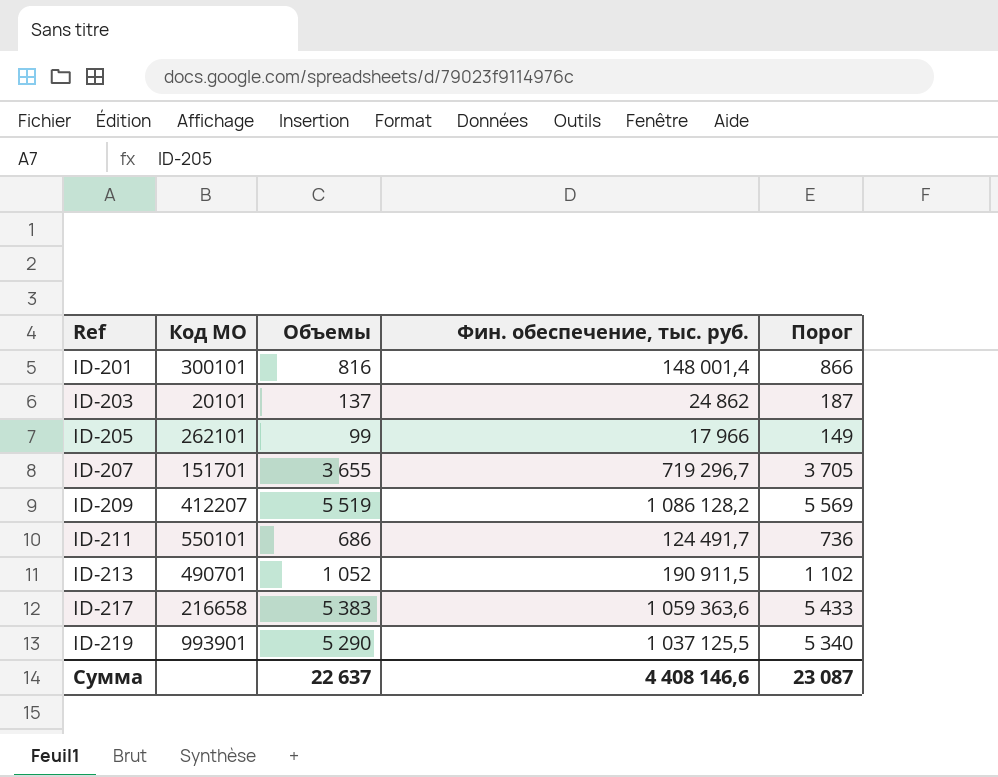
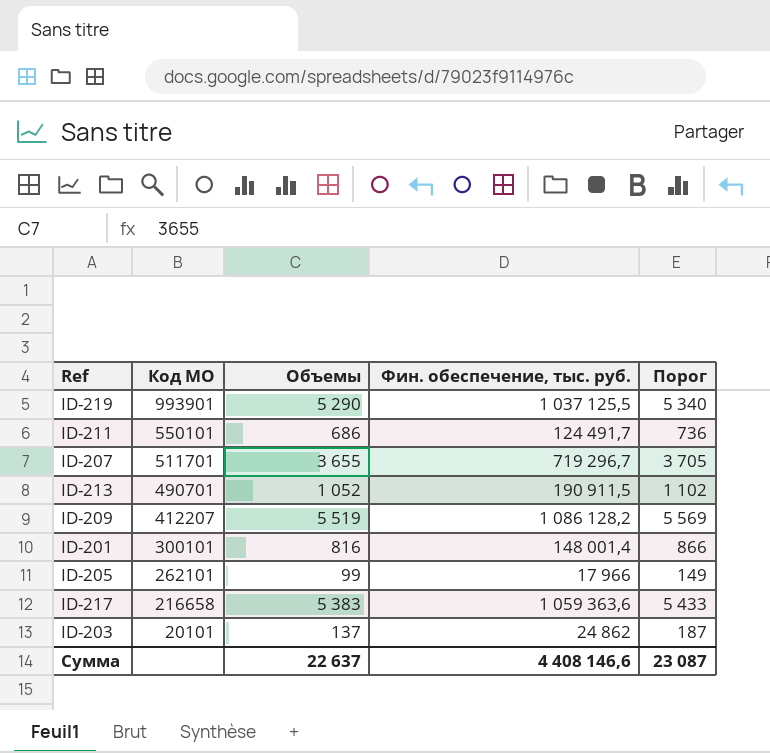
row order: Ref ascending -> Код МО descending
ID-207 | Код МО: 151701 -> 511701

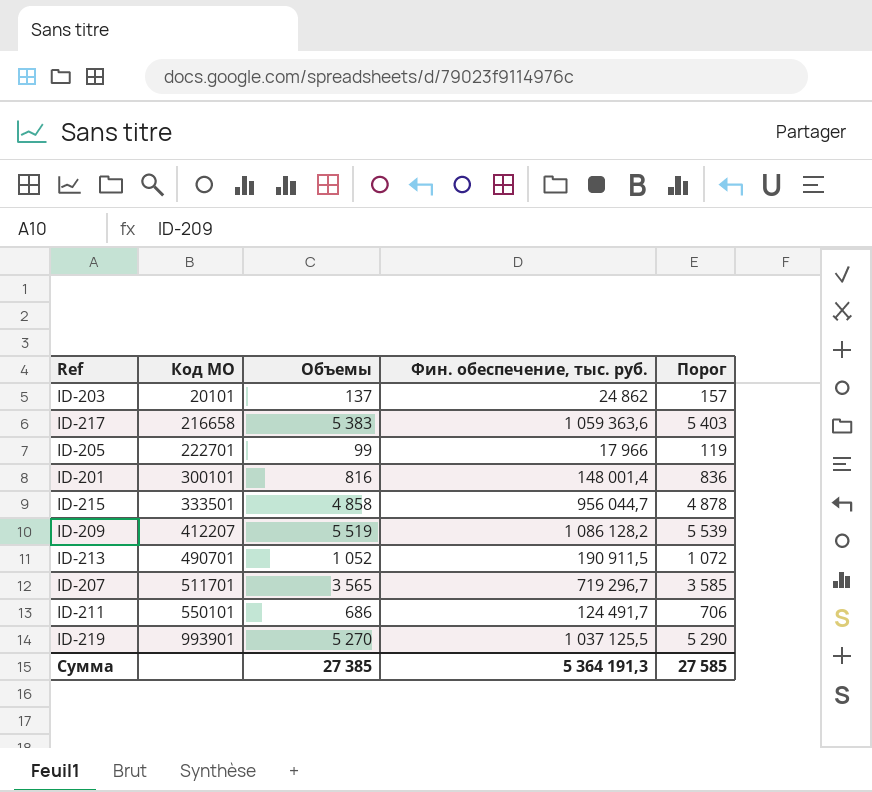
row order: Код МО descending -> Код МО ascending
column Порог | formula: [Объемы] + 50 -> [Объемы] + 20
ID-205 | Код МО: 262101 -> 222701
row ID-215: none -> 333501 | 4 858 | 956 044,7 | 4 878
ID-207 | Объемы: 3 655 -> 3 565
ID-219 | Объемы: 5 290 -> 5 270
Сумма | Объемы: 22 637 -> 27 385
Сумма | Фин. обеспечение, тыс. руб.: 4 408 146,6 -> 5 364 191,3
Сумма | Порог: 23 087 -> 27 585

